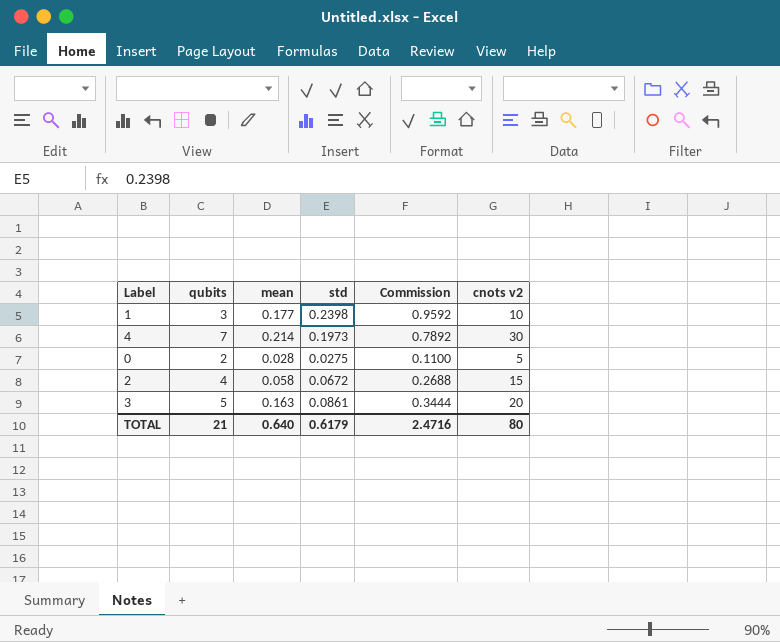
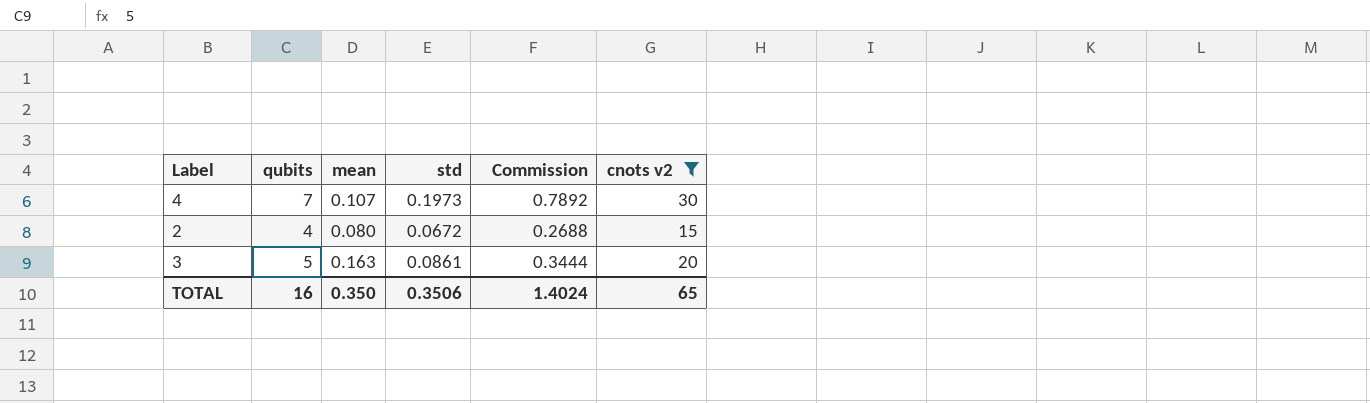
filter: none -> cnots v2 >= 15
4 | mean: 0.214 -> 0.107
2 | mean: 0.058 -> 0.080
TOTAL | qubits: 21 -> 16
TOTAL | mean: 0.640 -> 0.350
TOTAL | std: 0.6179 -> 0.3506
TOTAL | Commission: 2.4716 -> 1.4024
TOTAL | cnots v2: 80 -> 65

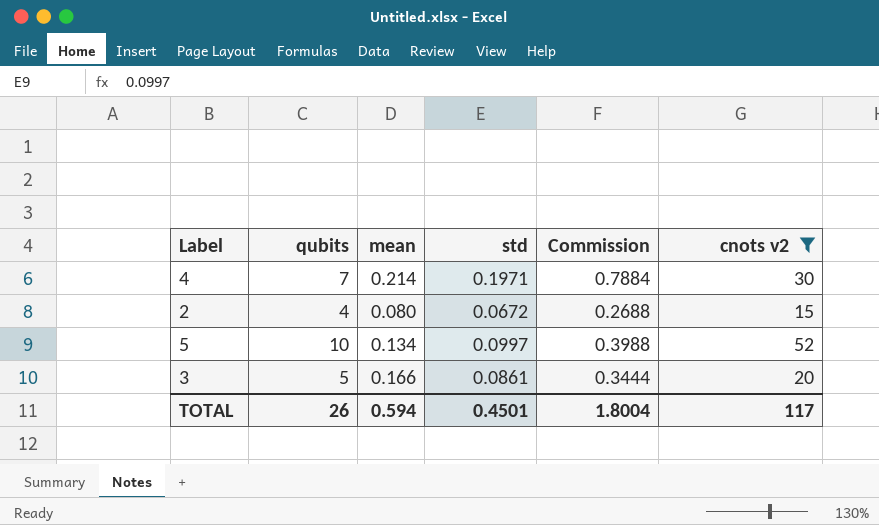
4 | mean: 0.107 -> 0.214
4 | std: 0.1973 -> 0.1971
4 | Commission: 0.7892 -> 0.7884
row 5: none -> 10 | 0.134 | 0.0997 | 0.3988 | 52
3 | mean: 0.163 -> 0.166
TOTAL | qubits: 16 -> 26
TOTAL | mean: 0.350 -> 0.594
TOTAL | std: 0.3506 -> 0.4501
TOTAL | Commission: 1.4024 -> 1.8004
TOTAL | cnots v2: 65 -> 117

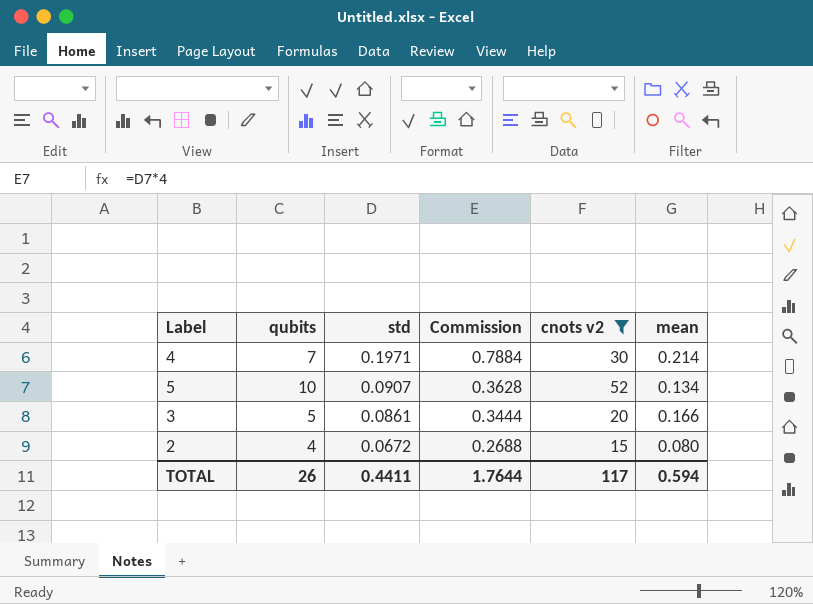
row order: none -> std descending
column mean | position: 3 -> 6
5 | std: 0.0997 -> 0.0907
5 | Commission: 0.3988 -> 0.3628
TOTAL | std: 0.4501 -> 0.4411
TOTAL | Commission: 1.8004 -> 1.7644

